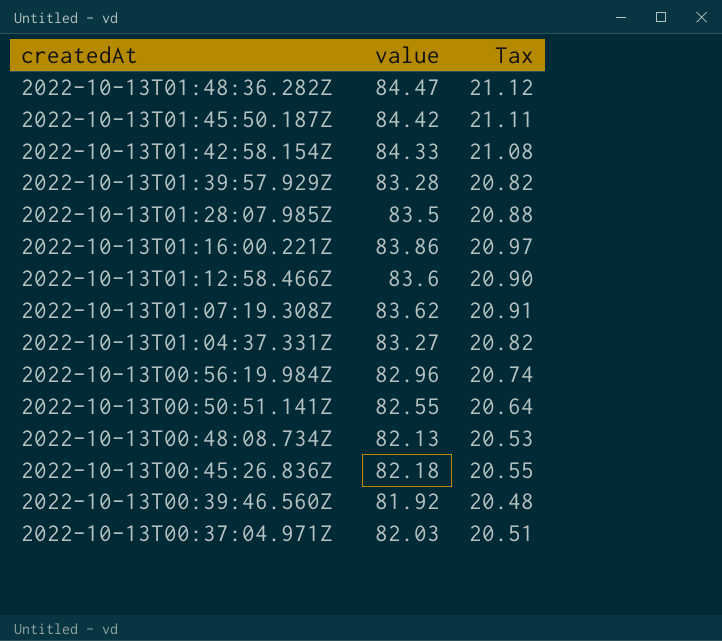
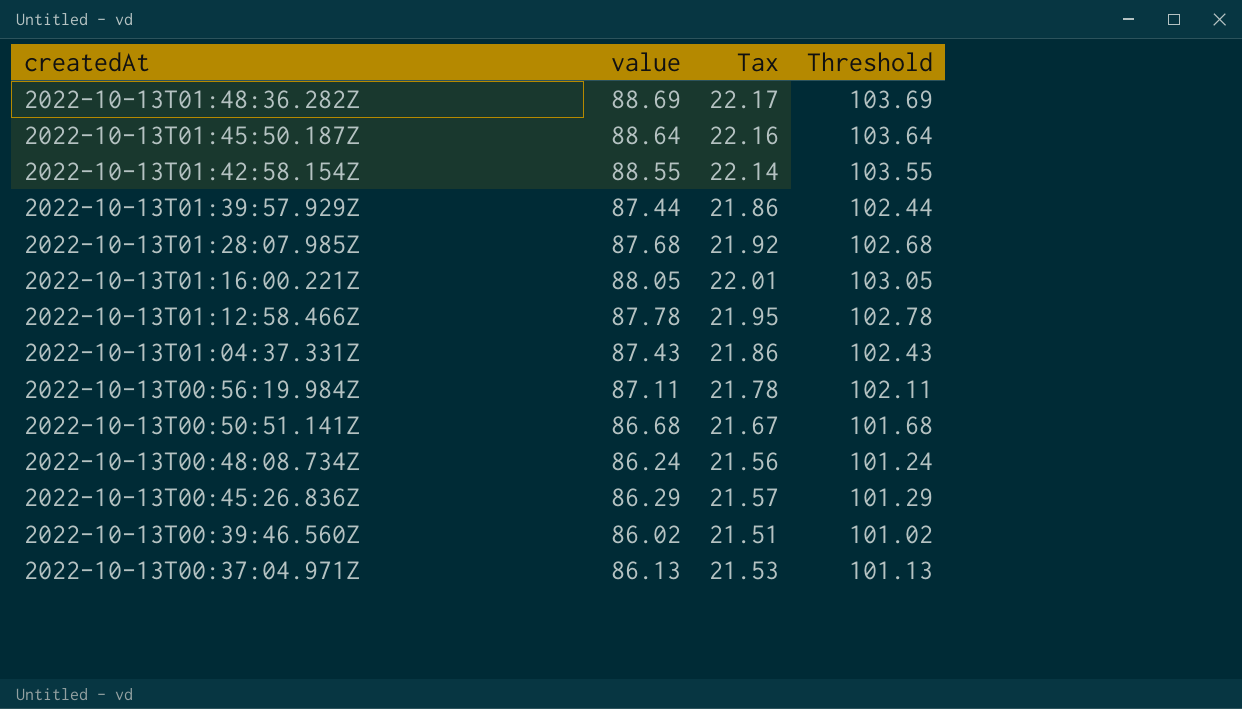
column Threshold | formula: none -> [value] + 15
row 2022-10-13T01:07:19.308Z: 83.62 | 20.91 -> none
2022-10-13T01:48:36.282Z | value: 84.47 -> 88.69
2022-10-13T01:48:36.282Z | Tax: 21.12 -> 22.17
2022-10-13T01:45:50.187Z | value: 84.42 -> 88.64
2022-10-13T01:45:50.187Z | Tax: 21.11 -> 22.16
2022-10-13T01:42:58.154Z | value: 84.33 -> 88.55
2022-10-13T01:42:58.154Z | Tax: 21.08 -> 22.14
2022-10-13T01:39:57.929Z | value: 83.28 -> 87.44
2022-10-13T01:39:57.929Z | Tax: 20.82 -> 21.86
2022-10-13T01:28:07.985Z | value: 83.5 -> 87.68
2022-10-13T01:28:07.985Z | Tax: 20.88 -> 21.92
2022-10-13T01:16:00.221Z | value: 83.86 -> 88.05
2022-10-13T01:16:00.221Z | Tax: 20.97 -> 22.01
2022-10-13T01:12:58.466Z | value: 83.6 -> 87.78
2022-10-13T01:12:58.466Z | Tax: 20.90 -> 21.95
2022-10-13T01:04:37.331Z | value: 83.27 -> 87.43
2022-10-13T01:04:37.331Z | Tax: 20.82 -> 21.86
2022-10-13T00:56:19.984Z | value: 82.96 -> 87.11
2022-10-13T00:56:19.984Z | Tax: 20.74 -> 21.78
2022-10-13T00:50:51.141Z | value: 82.55 -> 86.68
2022-10-13T00:50:51.141Z | Tax: 20.64 -> 21.67
2022-10-13T00:48:08.734Z | value: 82.13 -> 86.24
2022-10-13T00:48:08.734Z | Tax: 20.53 -> 21.56
2022-10-13T00:45:26.836Z | value: 82.18 -> 86.29
2022-10-13T00:45:26.836Z | Tax: 20.55 -> 21.57
2022-10-13T00:39:46.560Z | value: 81.92 -> 86.02
2022-10-13T00:39:46.560Z | Tax: 20.48 -> 21.51
2022-10-13T00:37:04.971Z | value: 82.03 -> 86.13
2022-10-13T00:37:04.971Z | Tax: 20.51 -> 21.53

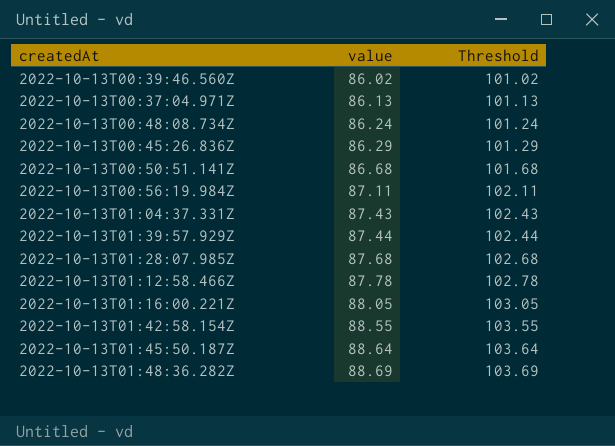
row order: createdAt descending -> value ascending
column Tax | formula: [value] * 0.25 -> none

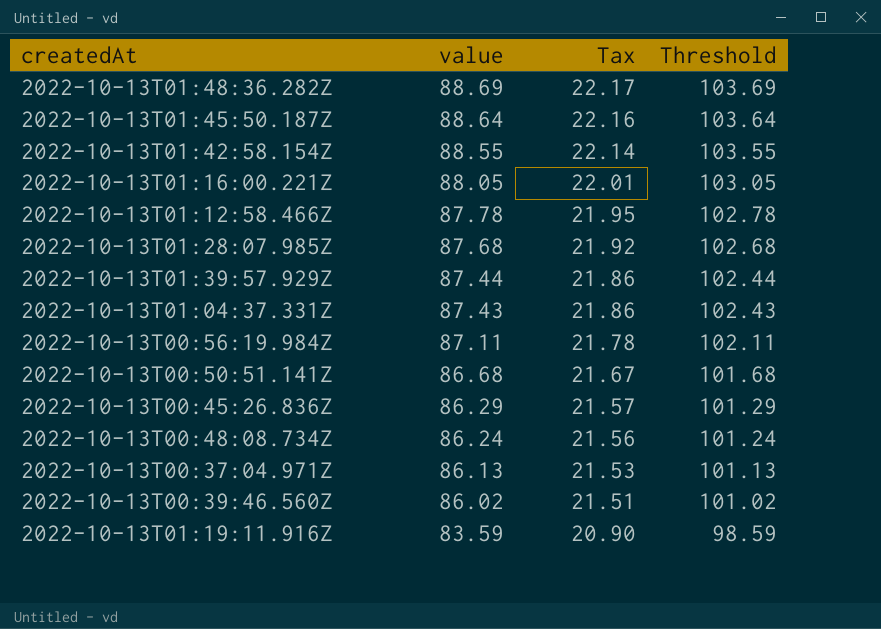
row order: value ascending -> value descending
column Tax | formula: none -> [value] * 0.25
row 2022-10-13T01:19:11.916Z: none -> 83.59 | 20.90 | 98.59

